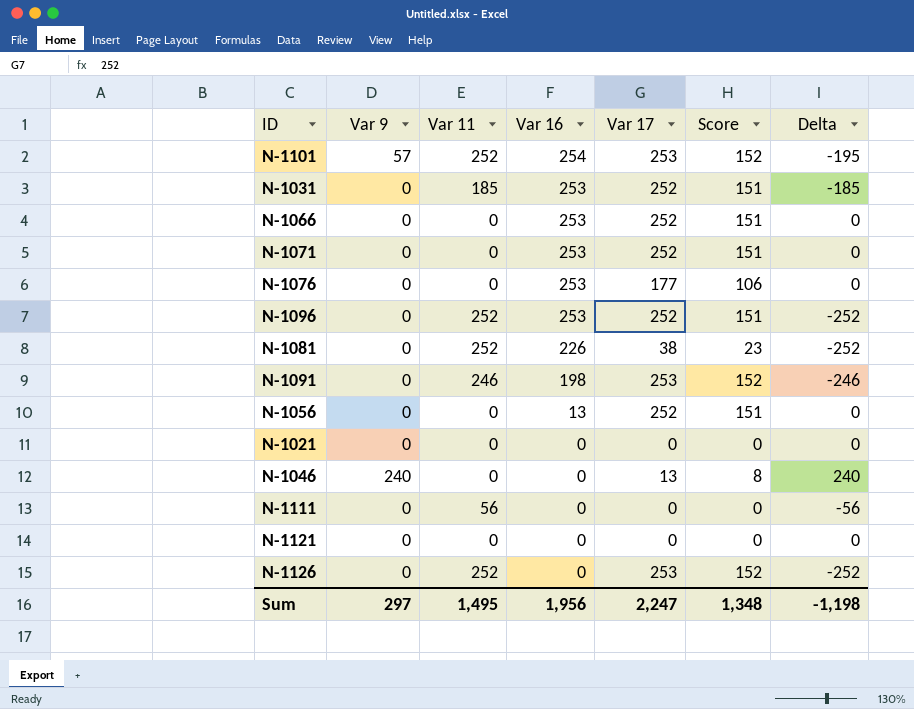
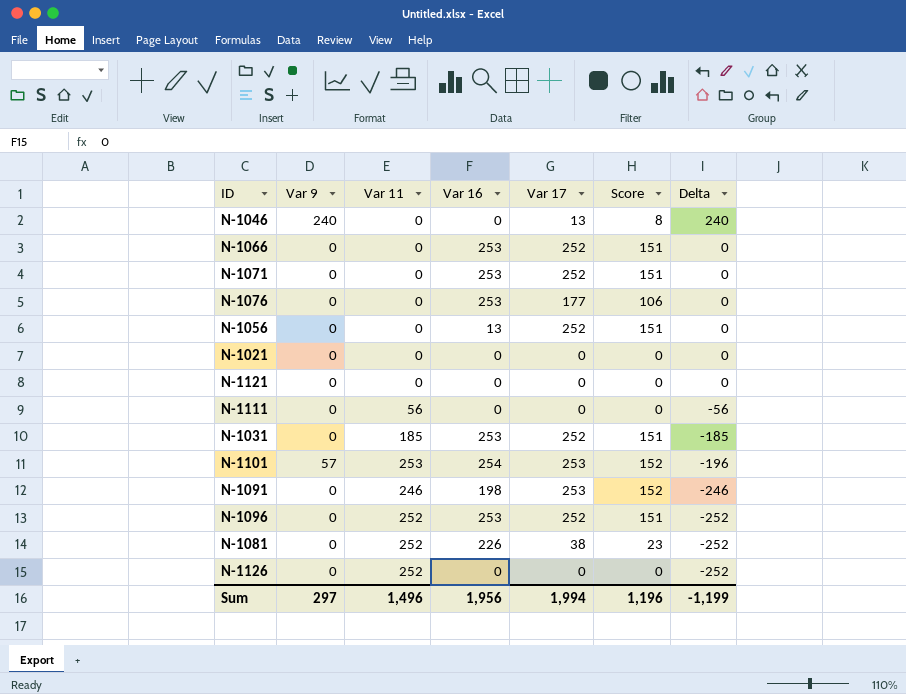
row order: Var 16 descending -> Delta descending
N-1101 | Var 11: 252 -> 253
N-1101 | Delta: -195 -> -196
N-1126 | Var 17: 253 -> 0
N-1126 | Score: 152 -> 0
Sum | Var 11: 1,495 -> 1,496
Sum | Var 17: 2,247 -> 1,994
Sum | Score: 1,348 -> 1,196
Sum | Delta: -1,198 -> -1,199

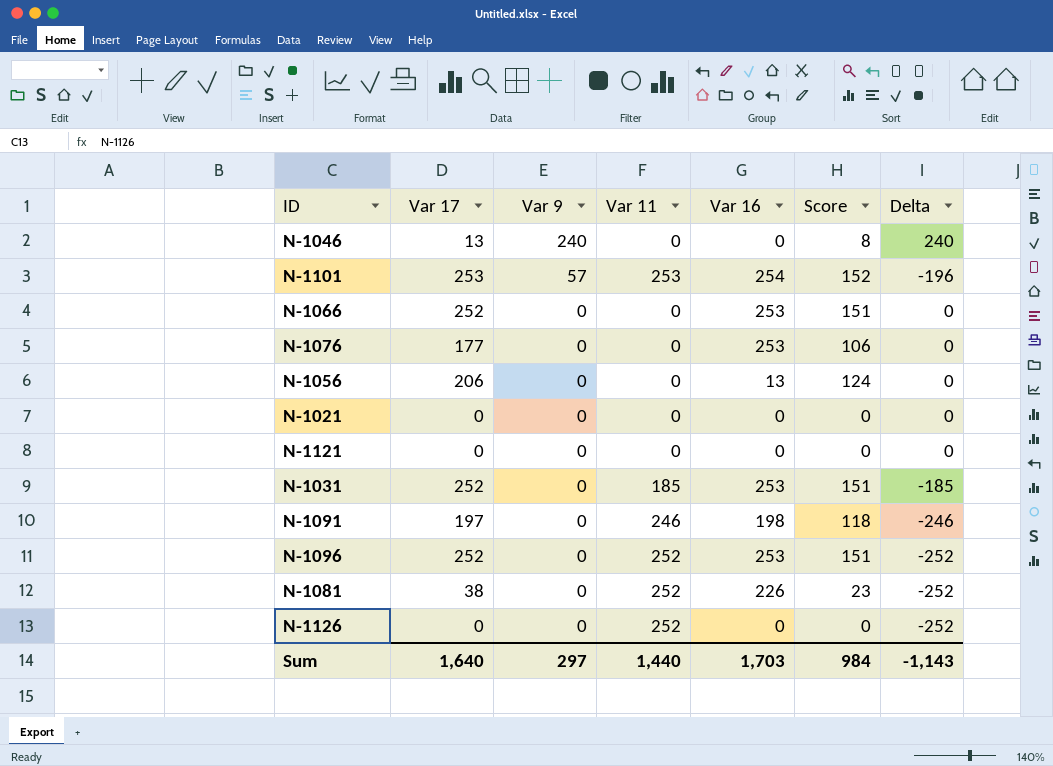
row order: Delta descending -> Var 9 descending
column Var 17 | position: 5 -> 2
row N-1071: 0 | 0 | 253 | 252 | 151 | 0 -> none
row N-1111: 0 | 56 | 0 | 0 | 0 | -56 -> none
N-1056 | Var 17: 252 -> 206
N-1056 | Score: 151 -> 124
N-1091 | Var 17: 253 -> 197
N-1091 | Score: 152 -> 118
Sum | Var 17: 1,994 -> 1,640
Sum | Var 11: 1,496 -> 1,440
Sum | Var 16: 1,956 -> 1,703
Sum | Score: 1,196 -> 984
Sum | Delta: -1,199 -> -1,143

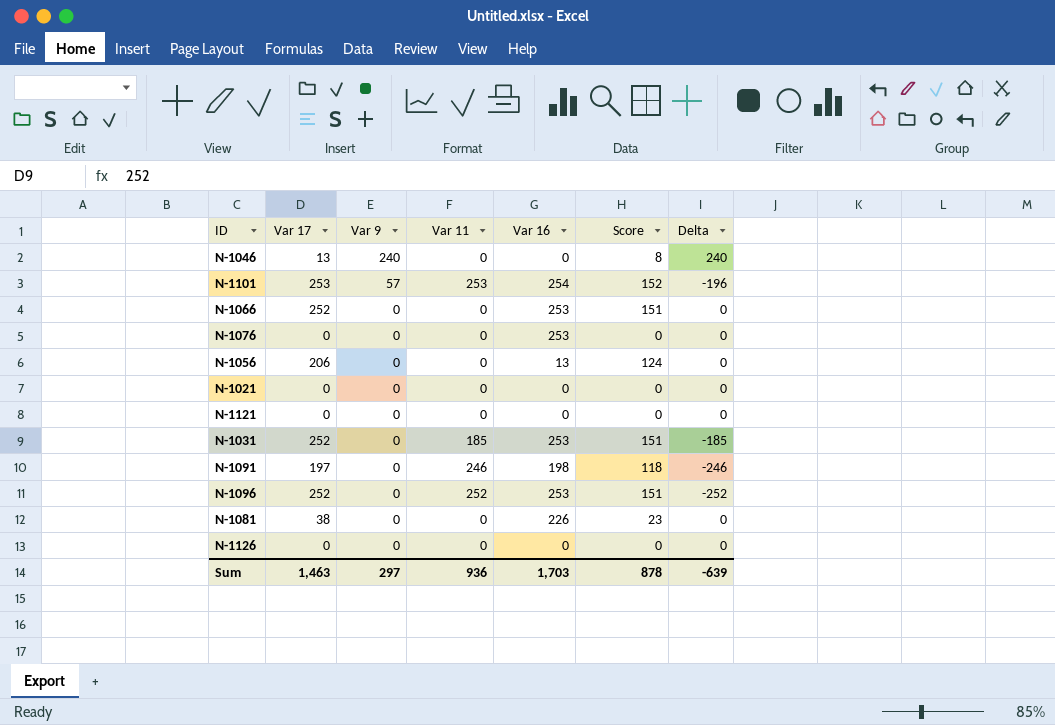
N-1076 | Var 17: 177 -> 0
N-1076 | Score: 106 -> 0
N-1081 | Var 11: 252 -> 0
N-1081 | Delta: -252 -> 0
N-1126 | Var 11: 252 -> 0
N-1126 | Delta: -252 -> 0
Sum | Var 17: 1,640 -> 1,463
Sum | Var 11: 1,440 -> 936
Sum | Score: 984 -> 878
Sum | Delta: -1,143 -> -639

